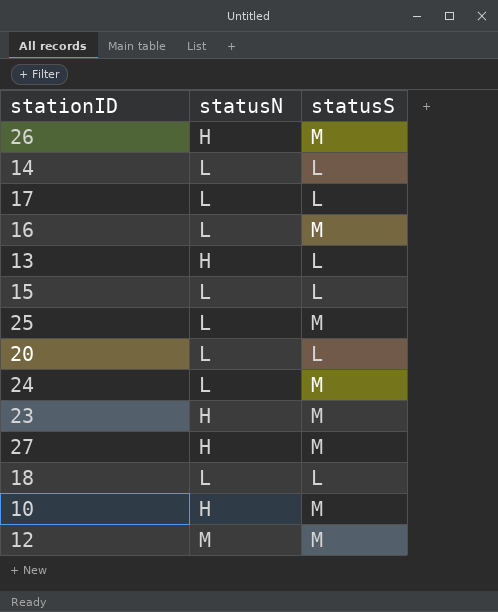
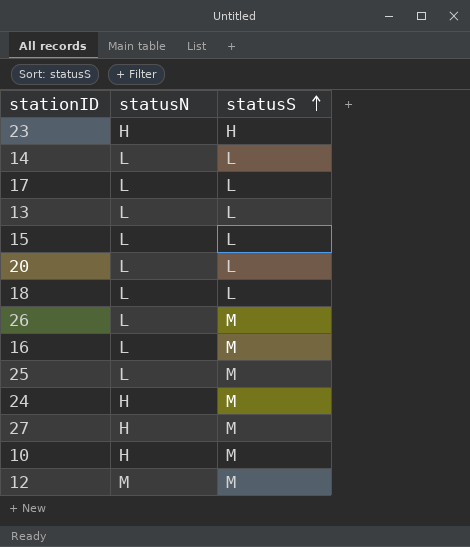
row order: none -> statusS ascending
23 | statusS: M -> H
13 | statusN: H -> L
26 | statusN: H -> L
24 | statusN: L -> H

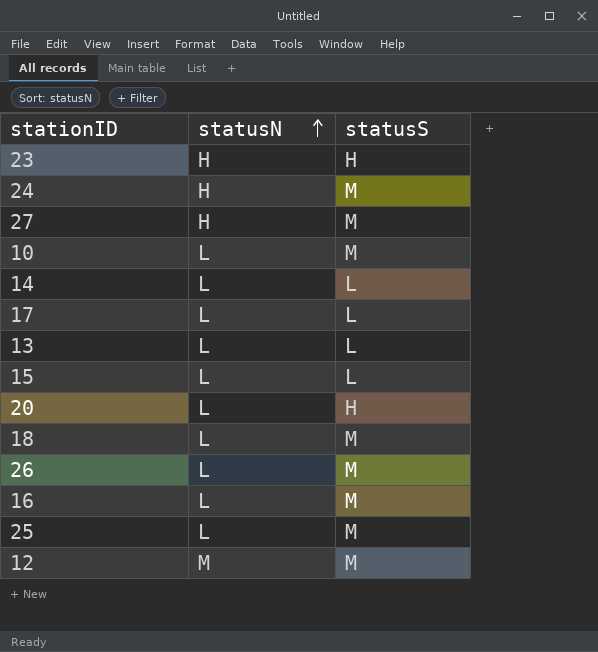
row order: statusS ascending -> statusN ascending
10 | statusN: H -> L
20 | statusS: L -> H
18 | statusS: L -> M

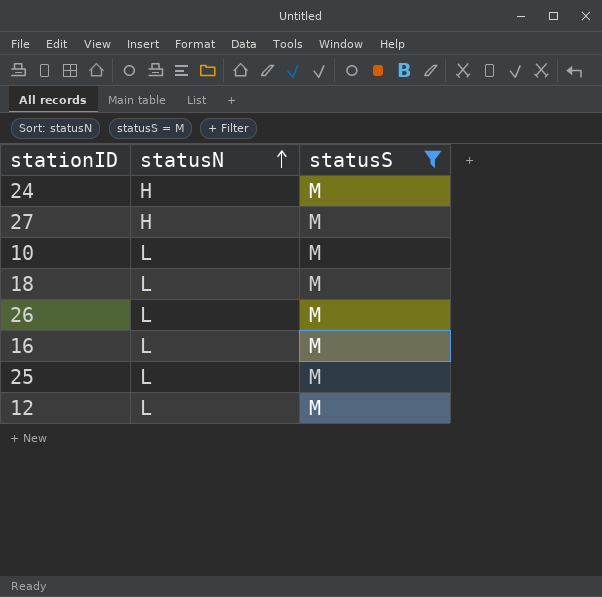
filter: none -> statusS = M
12 | statusN: M -> L

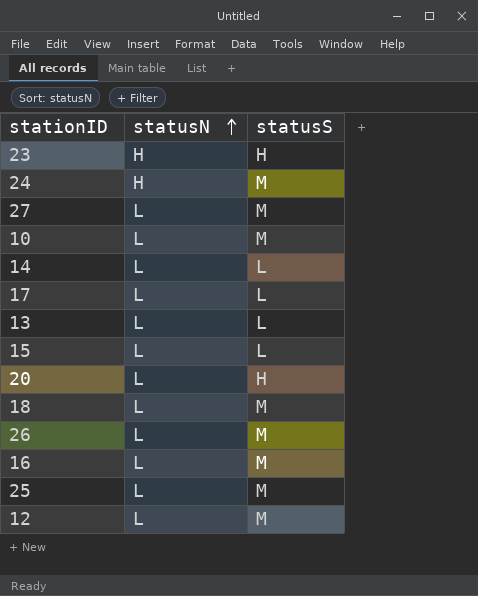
filter: statusS = M -> none
27 | statusN: H -> L

